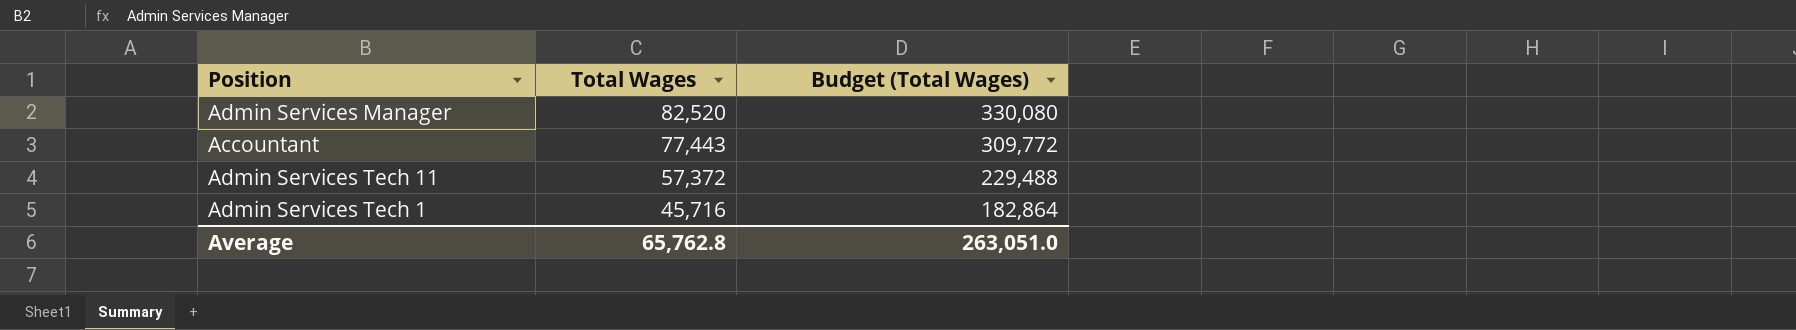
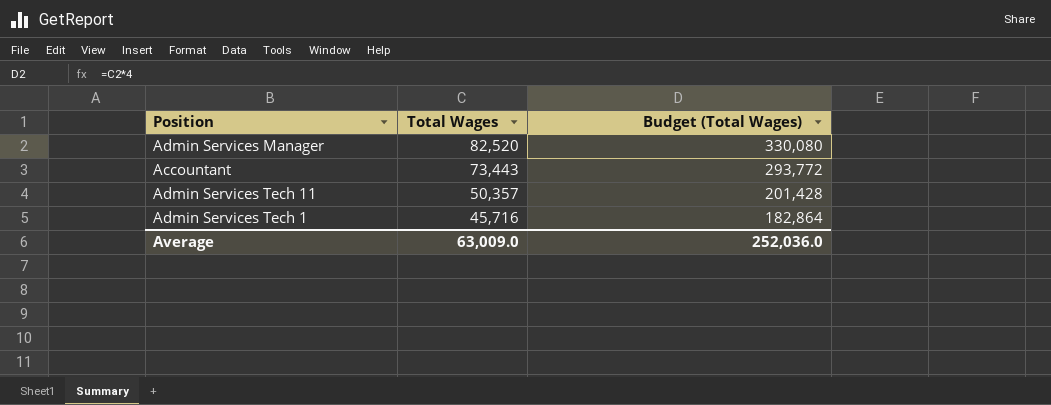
Accountant | Total Wages: 77,443 -> 73,443
Accountant | Budget (Total Wages): 309,772 -> 293,772
Admin Services Tech 11 | Total Wages: 57,372 -> 50,357
Admin Services Tech 11 | Budget (Total Wages): 229,488 -> 201,428
Average | Total Wages: 65,762.8 -> 63,009.0
Average | Budget (Total Wages): 263,051.0 -> 252,036.0

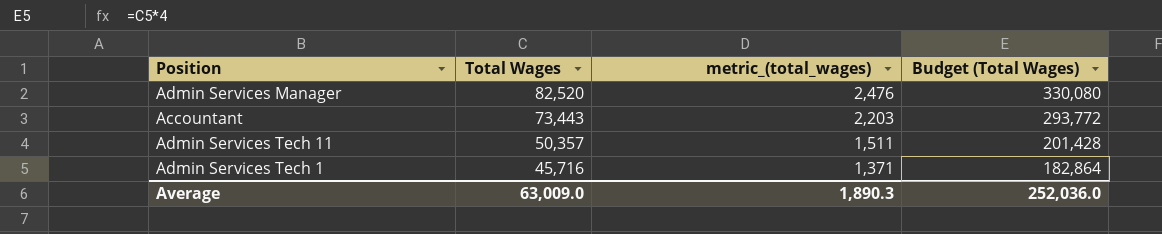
column metric_(total_wages) | formula: none -> [Total Wages] * 0.03

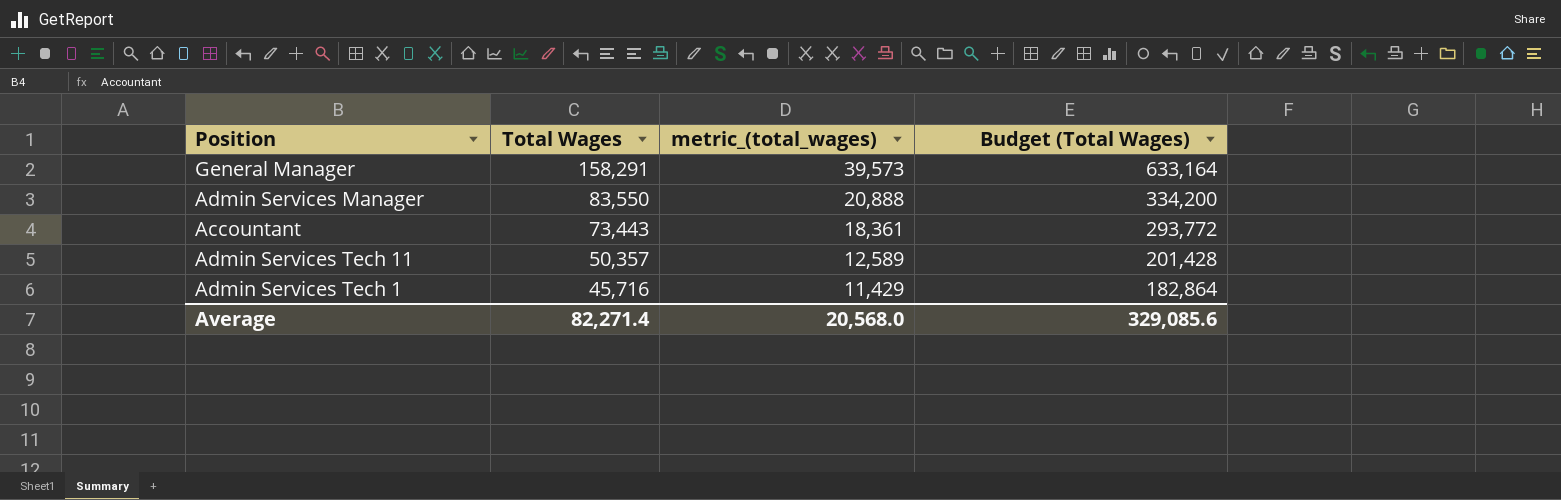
column metric_(total_wages) | formula: [Total Wages] * 0.03 -> [Total Wages] * 0.25
row General Manager: none -> 158,291 | 39,573 | 633,164
Admin Services Manager | Total Wages: 82,520 -> 83,550
Admin Services Manager | Budget (Total Wages): 330,080 -> 334,200
Average | Total Wages: 63,009.0 -> 82,271.4
Average | metric_(total_wages): 1,890.3 -> 20,568.0
Average | Budget (Total Wages): 252,036.0 -> 329,085.6

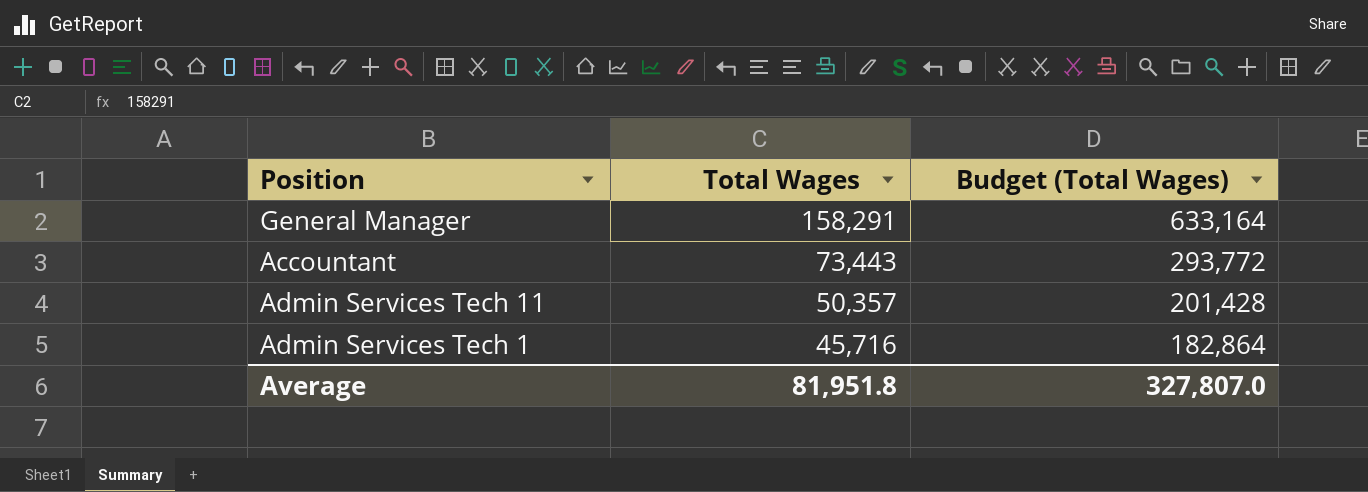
column metric_(total_wages) | formula: [Total Wages] * 0.25 -> none
row Admin Services Manager: 83,550 | 20,888 | 334,200 -> none
Average | Total Wages: 82,271.4 -> 81,951.8
Average | Budget (Total Wages): 329,085.6 -> 327,807.0

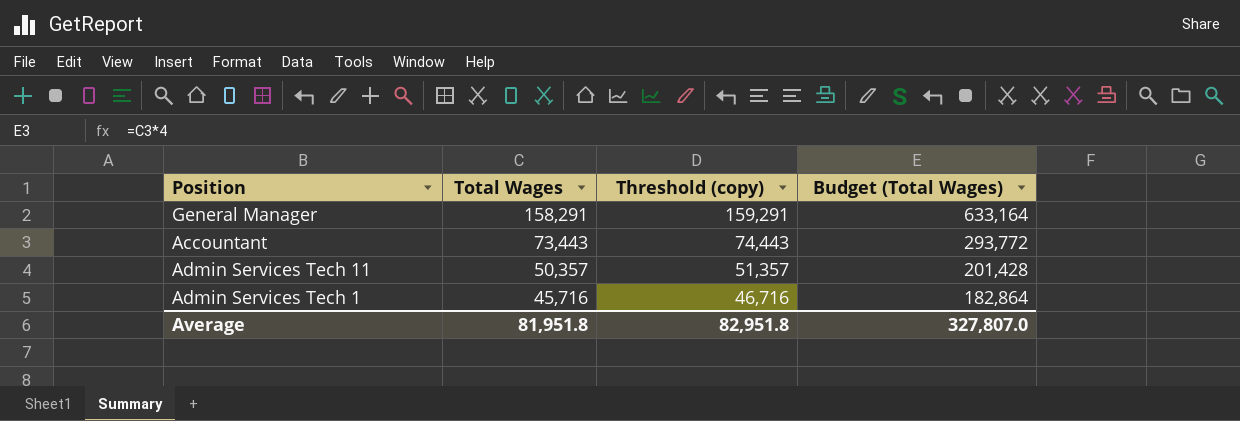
column Threshold (copy) | formula: none -> [Total Wages] + 1000

